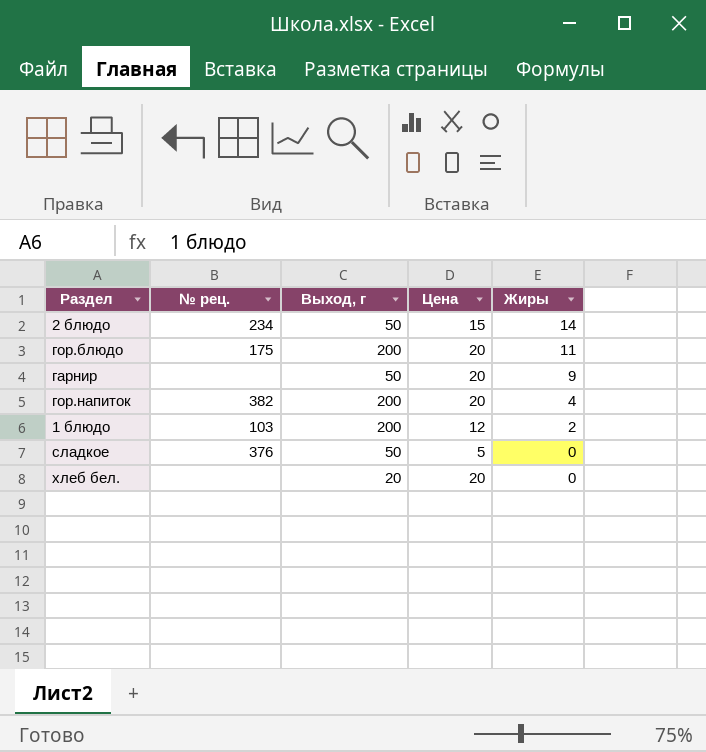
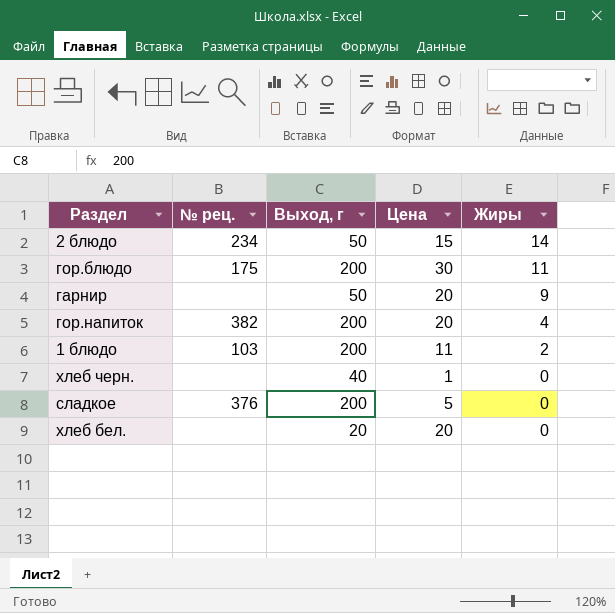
гор.блюдо | Цена: 20 -> 30
1 блюдо | Цена: 12 -> 11
row хлеб черн.: none -> none | 40 | 1 | 0
сладкое | Выход, г: 50 -> 200

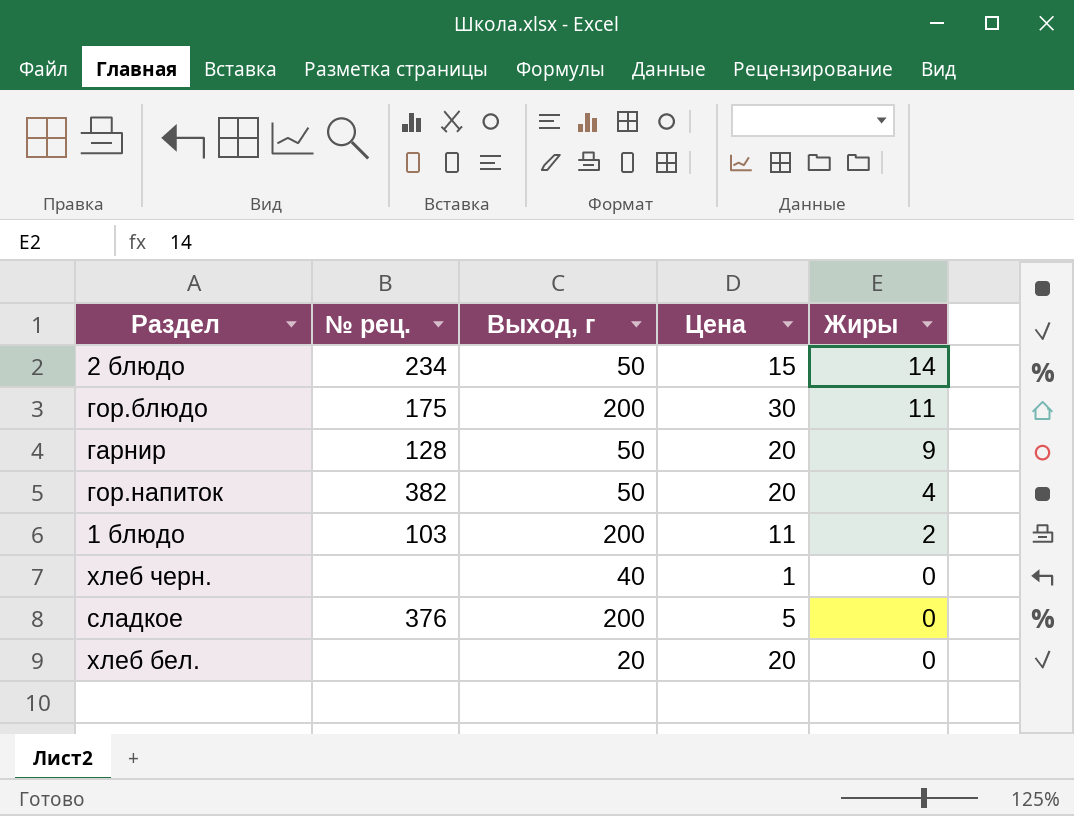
гарнир | № рец.: none -> 128
гор.напиток | Выход, г: 200 -> 50

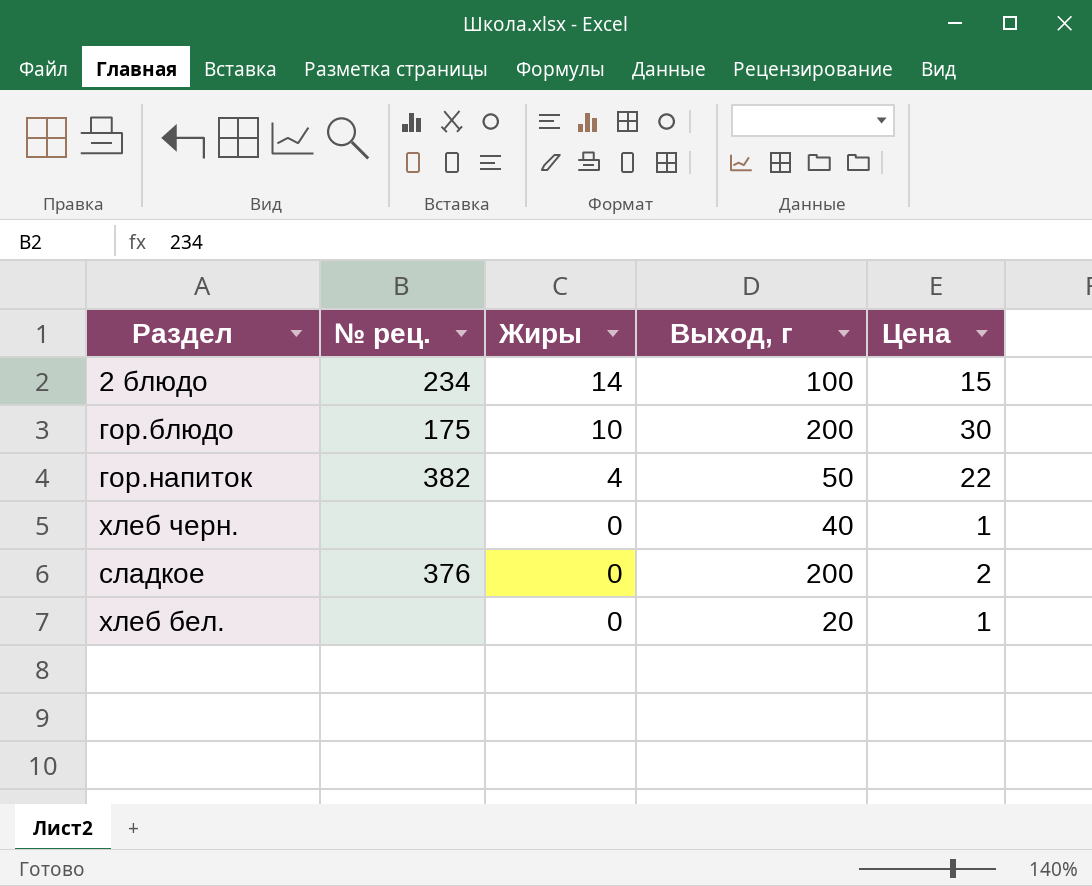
column Жиры | position: 5 -> 3
row гарнир: 128 | 50 | 20 | 9 -> none
row 1 блюдо: 103 | 200 | 11 | 2 -> none
2 блюдо | Выход, г: 50 -> 100
гор.блюдо | Жиры: 11 -> 10
гор.напиток | Цена: 20 -> 22
сладкое | Цена: 5 -> 2
хлеб бел. | Цена: 20 -> 1

